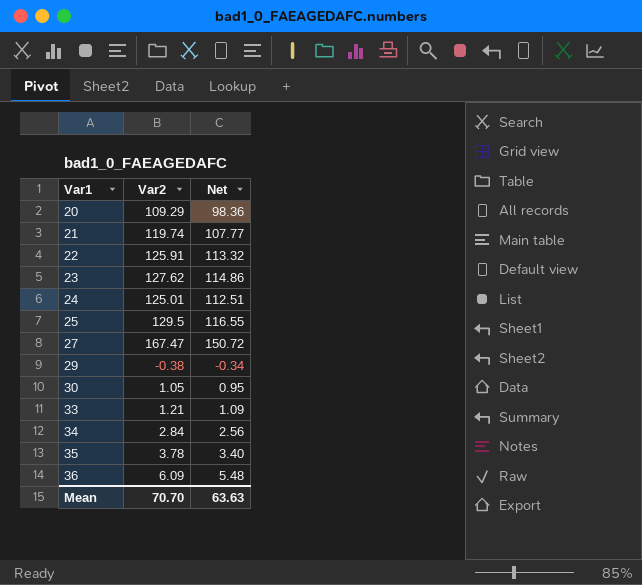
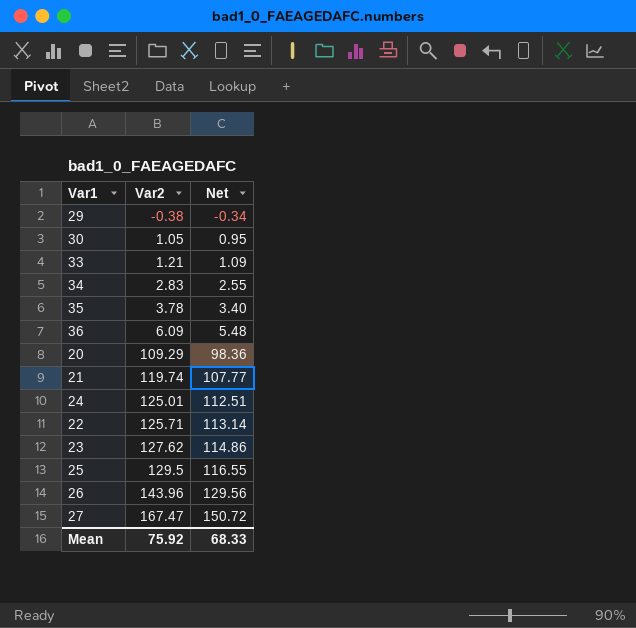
row order: Var1 ascending -> Var2 ascending
34 | Var2: 2.84 -> 2.83
34 | Net: 2.56 -> 2.55
22 | Var2: 125.91 -> 125.71
22 | Net: 113.32 -> 113.14
row 26: none -> 143.96 | 129.56
Mean | Var2: 70.70 -> 75.92
Mean | Net: 63.63 -> 68.33

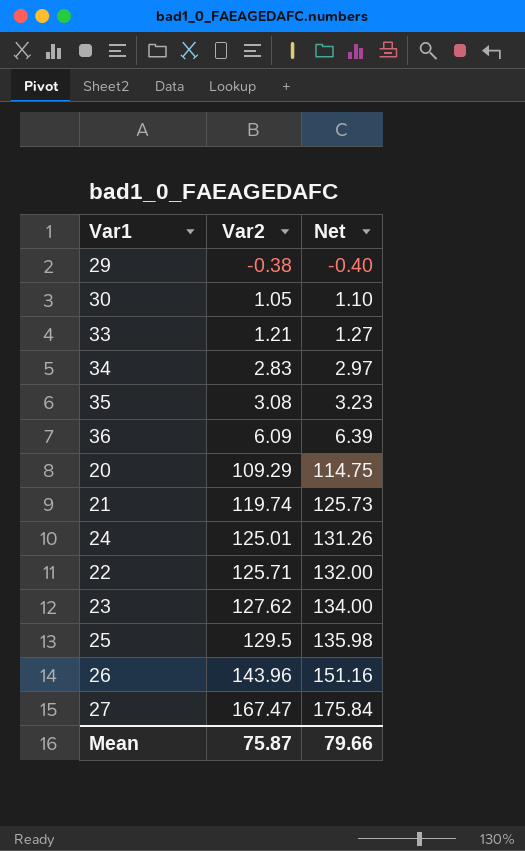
column Net | formula: [Var2] * 0.9 -> [Var2] * 1.05
35 | Var2: 3.78 -> 3.08
Mean | Var2: 75.92 -> 75.87
Mean | Net: 68.33 -> 79.66

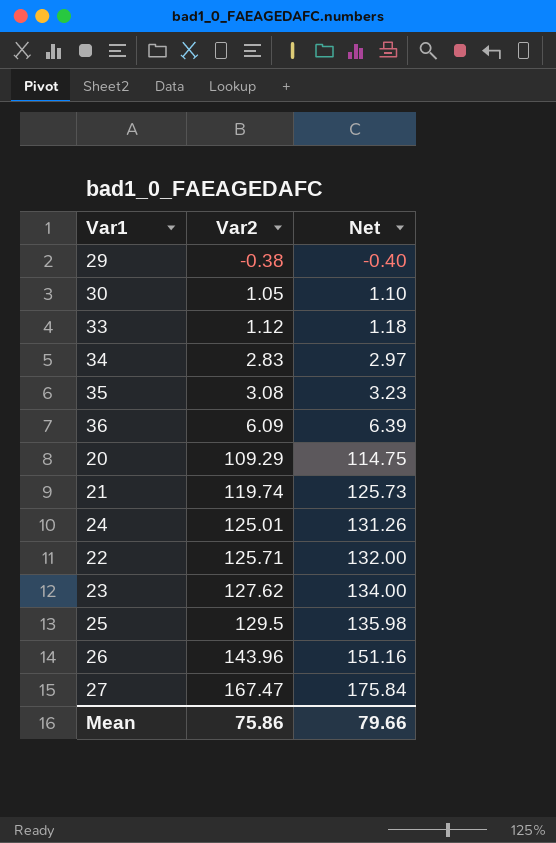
33 | Var2: 1.21 -> 1.12
33 | Net: 1.27 -> 1.18
Mean | Var2: 75.87 -> 75.86

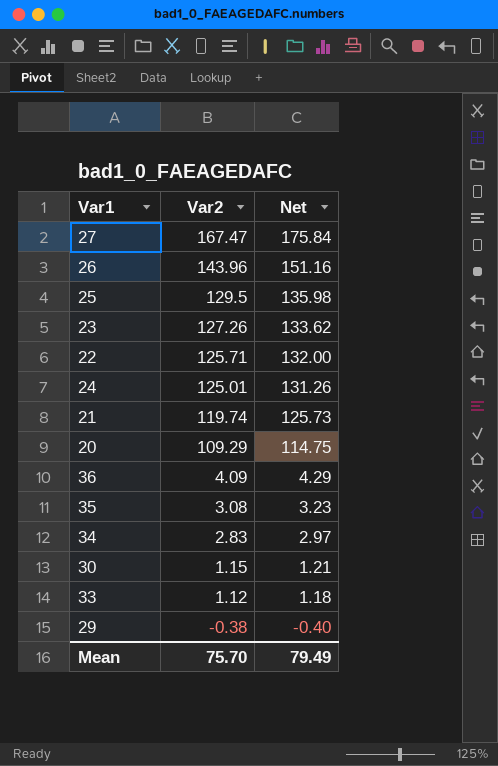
row order: Var2 ascending -> Var2 descending
23 | Var2: 127.62 -> 127.26
23 | Net: 134.00 -> 133.62
36 | Var2: 6.09 -> 4.09
36 | Net: 6.39 -> 4.29
30 | Var2: 1.05 -> 1.15
30 | Net: 1.10 -> 1.21
Mean | Var2: 75.86 -> 75.70
Mean | Net: 79.66 -> 79.49

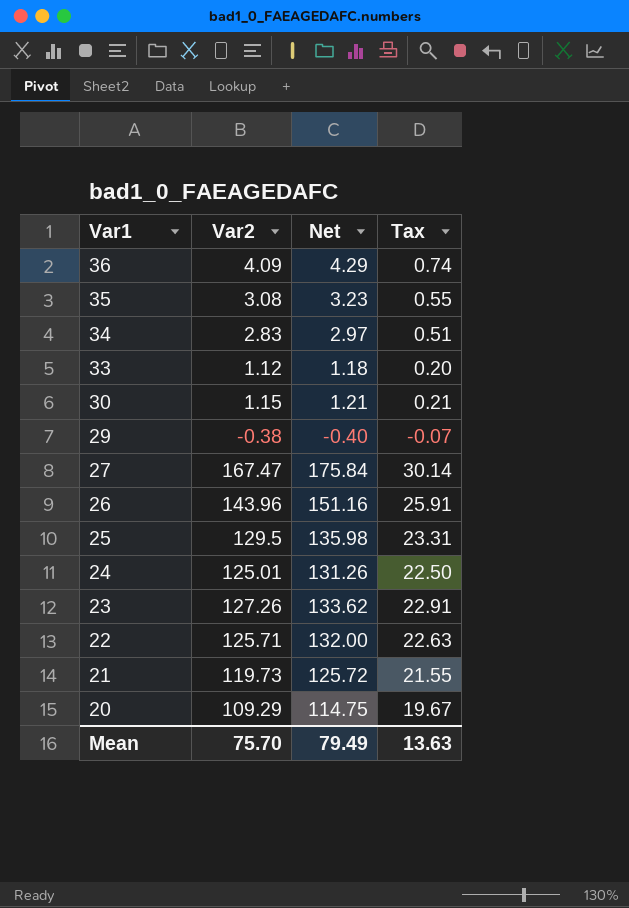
row order: Var2 descending -> Var1 descending
column Tax | formula: none -> [Var2] * 0.18
21 | Var2: 119.74 -> 119.73
21 | Net: 125.73 -> 125.72

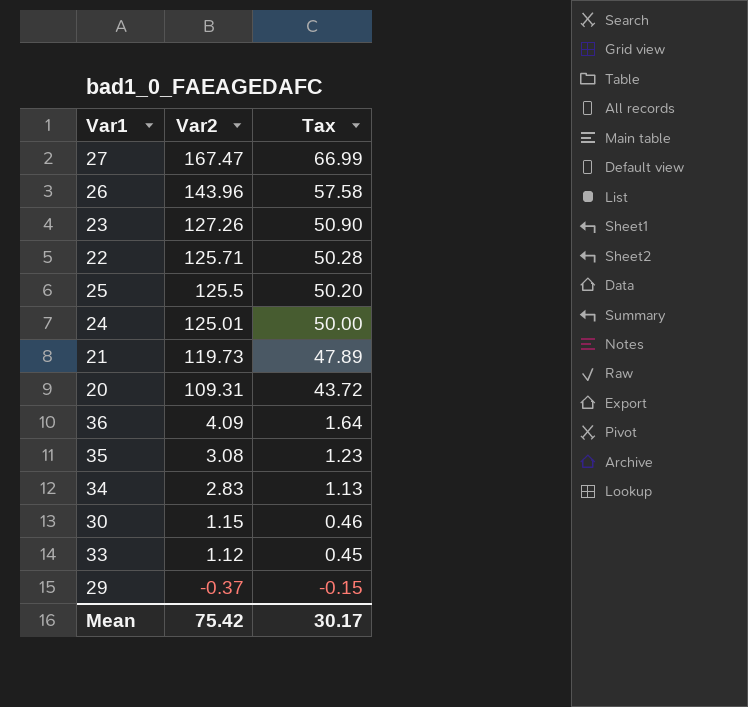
row order: Var1 descending -> Var2 descending
column Net | formula: [Var2] * 1.05 -> none
column Tax | formula: [Var2] * 0.18 -> [Var2] * 0.4
25 | Var2: 129.5 -> 125.5
20 | Var2: 109.29 -> 109.31
29 | Var2: -0.38 -> -0.37
Mean | Var2: 75.70 -> 75.42
Mean | Tax: 13.63 -> 30.17

